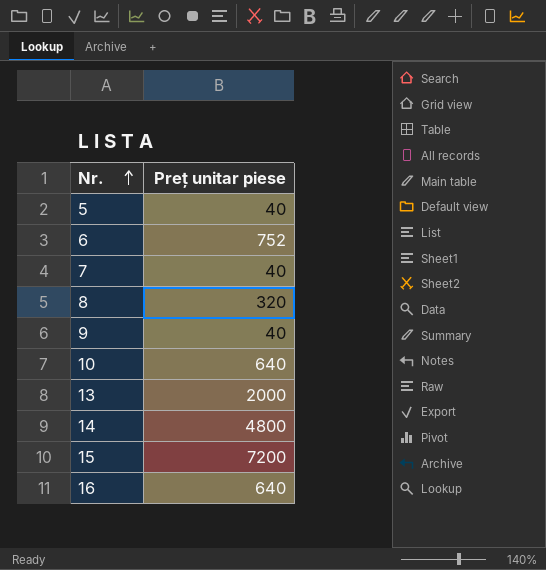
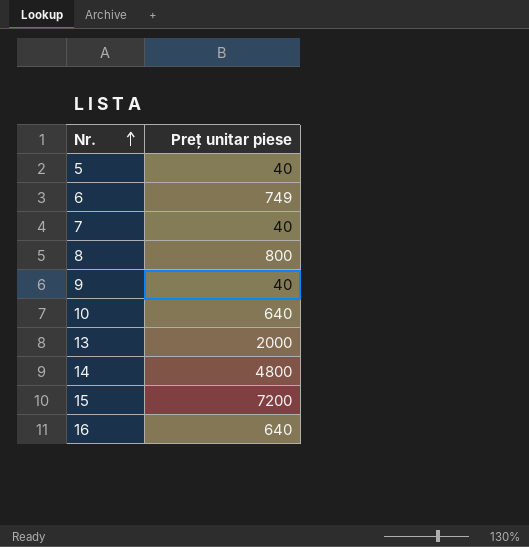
6 | Preț unitar piese: 752 -> 749
8 | Preț unitar piese: 320 -> 800

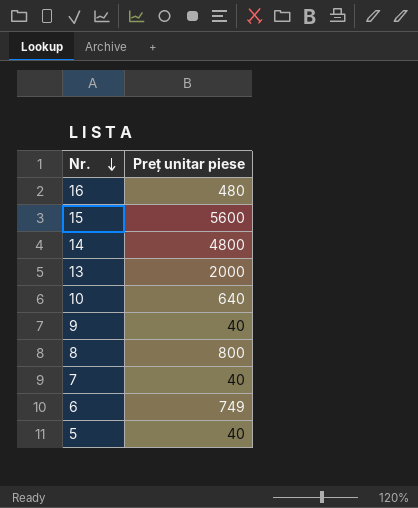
row order: Nr. ascending -> Nr. descending
16 | Preț unitar piese: 640 -> 480
15 | Preț unitar piese: 7200 -> 5600

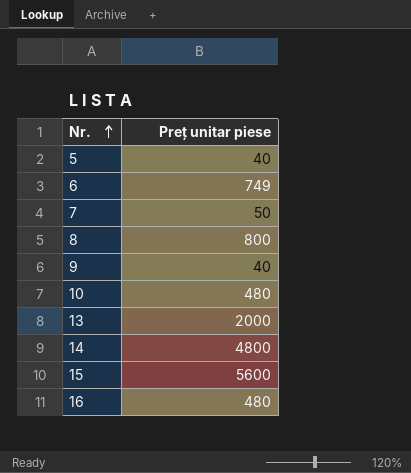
row order: Nr. descending -> Nr. ascending
7 | Preț unitar piese: 40 -> 50
10 | Preț unitar piese: 640 -> 480

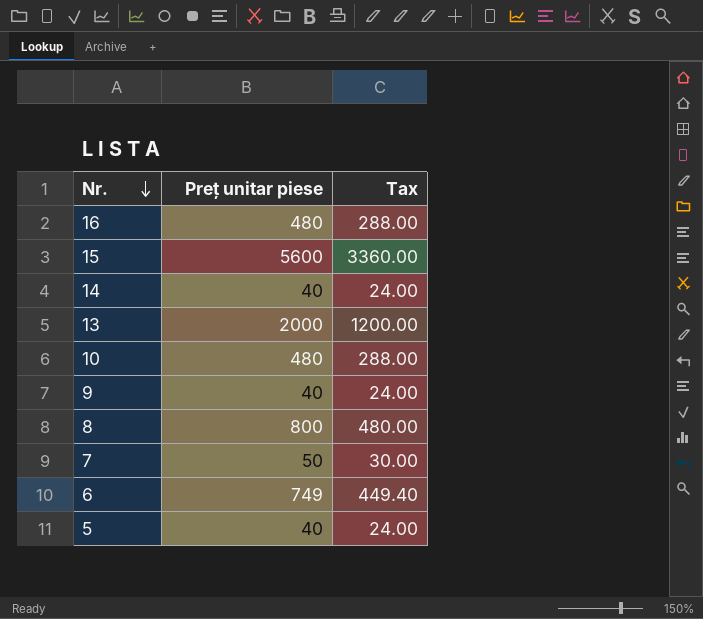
row order: Nr. ascending -> Nr. descending
column Tax | formula: none -> [Preț unitar piese] * 0.6
14 | Preț unitar piese: 4800 -> 40

